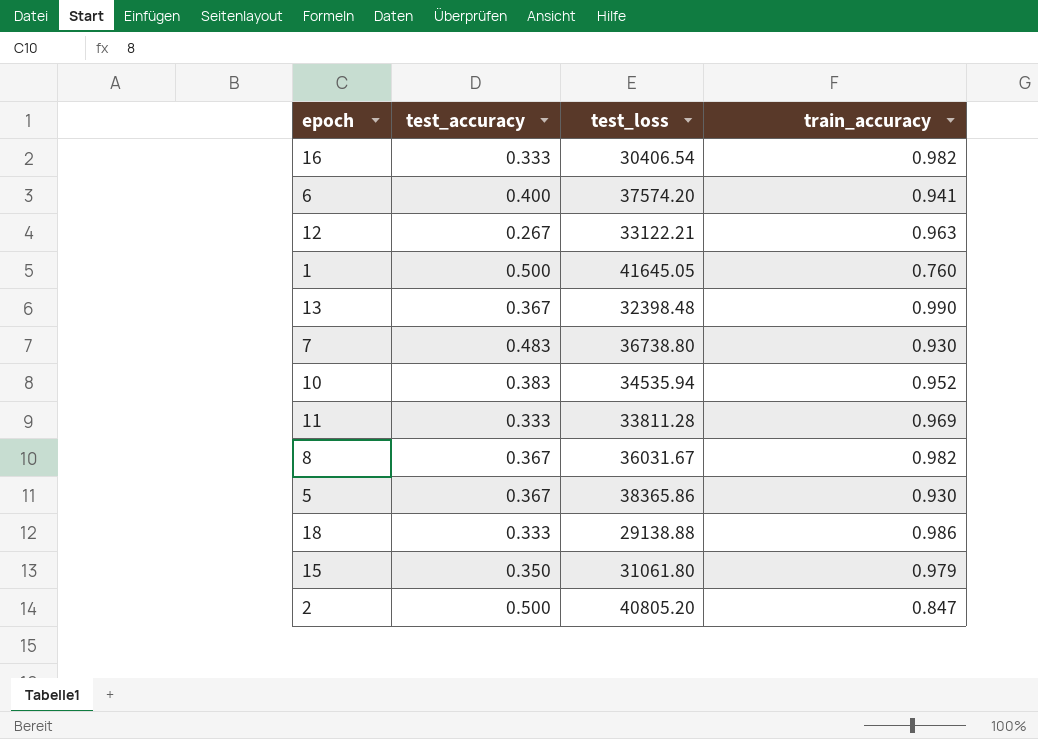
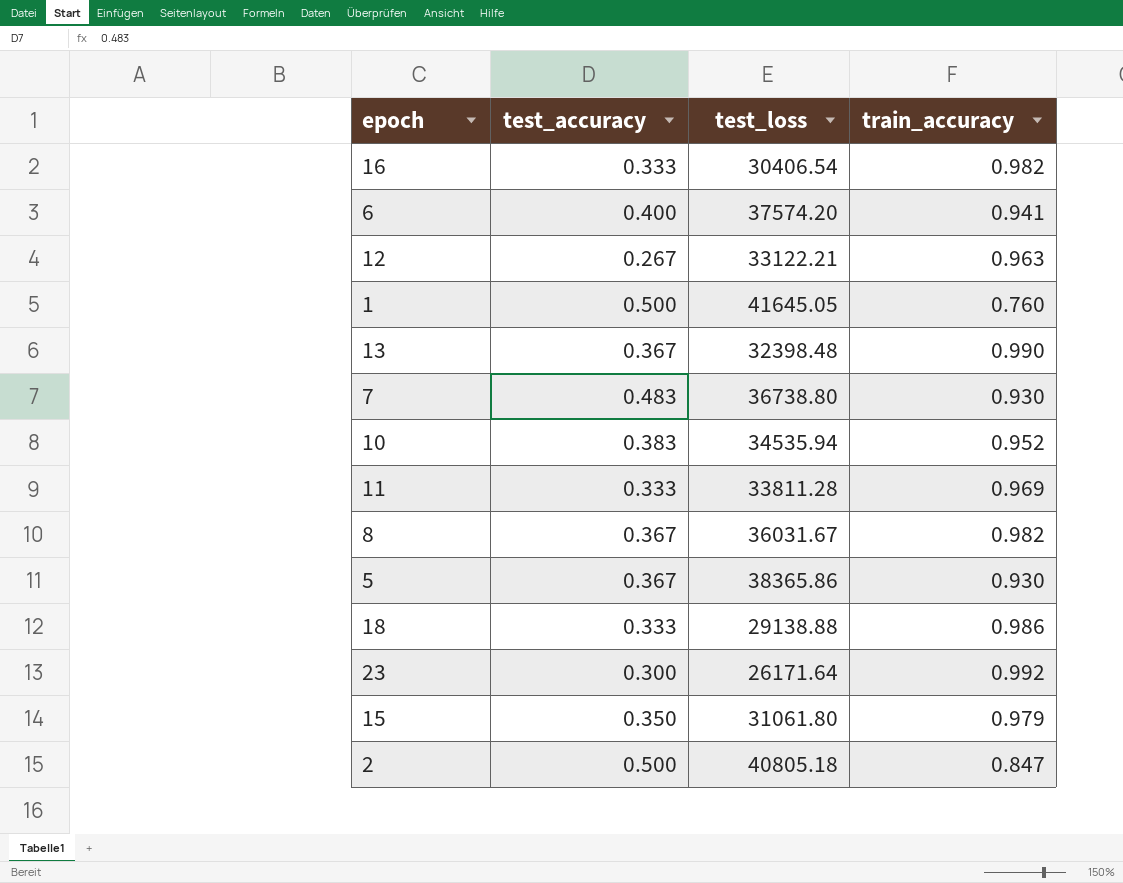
row 23: none -> 0.300 | 26171.64 | 0.992
2 | test_loss: 40805.20 -> 40805.18

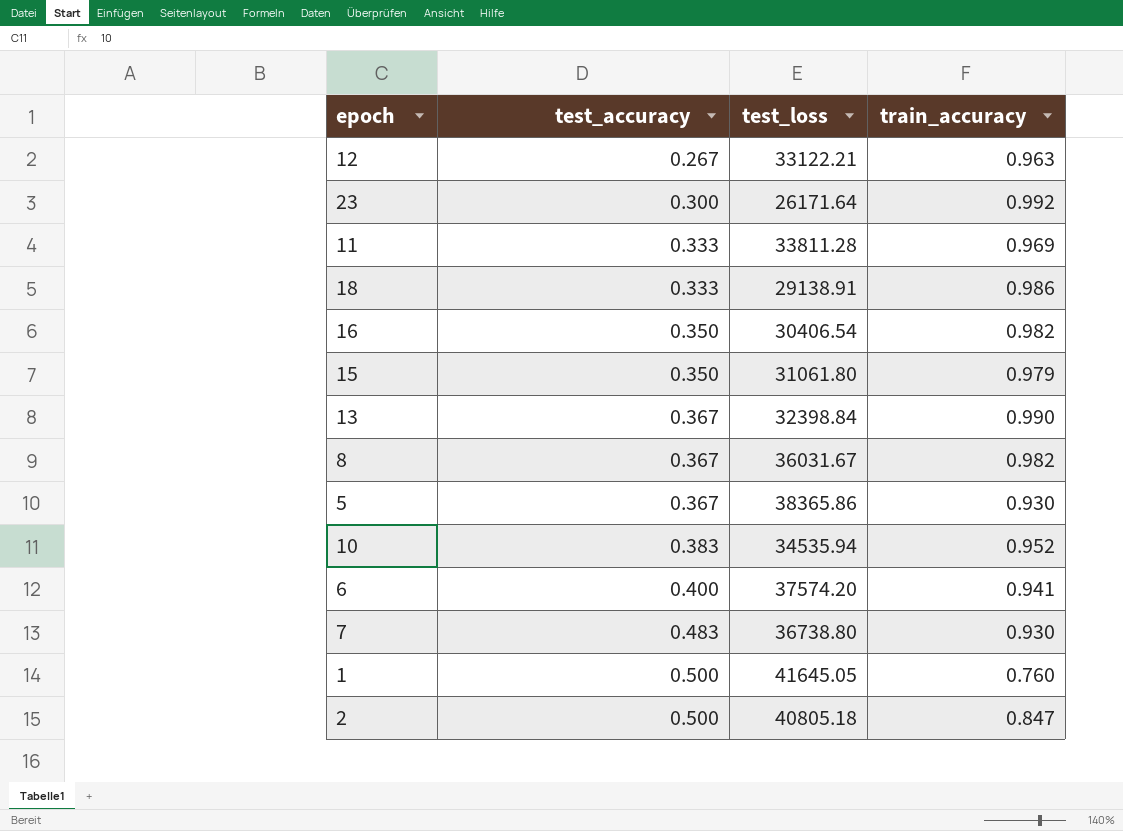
row order: none -> test_accuracy ascending
18 | test_loss: 29138.88 -> 29138.91
16 | test_accuracy: 0.333 -> 0.350
13 | test_loss: 32398.48 -> 32398.84

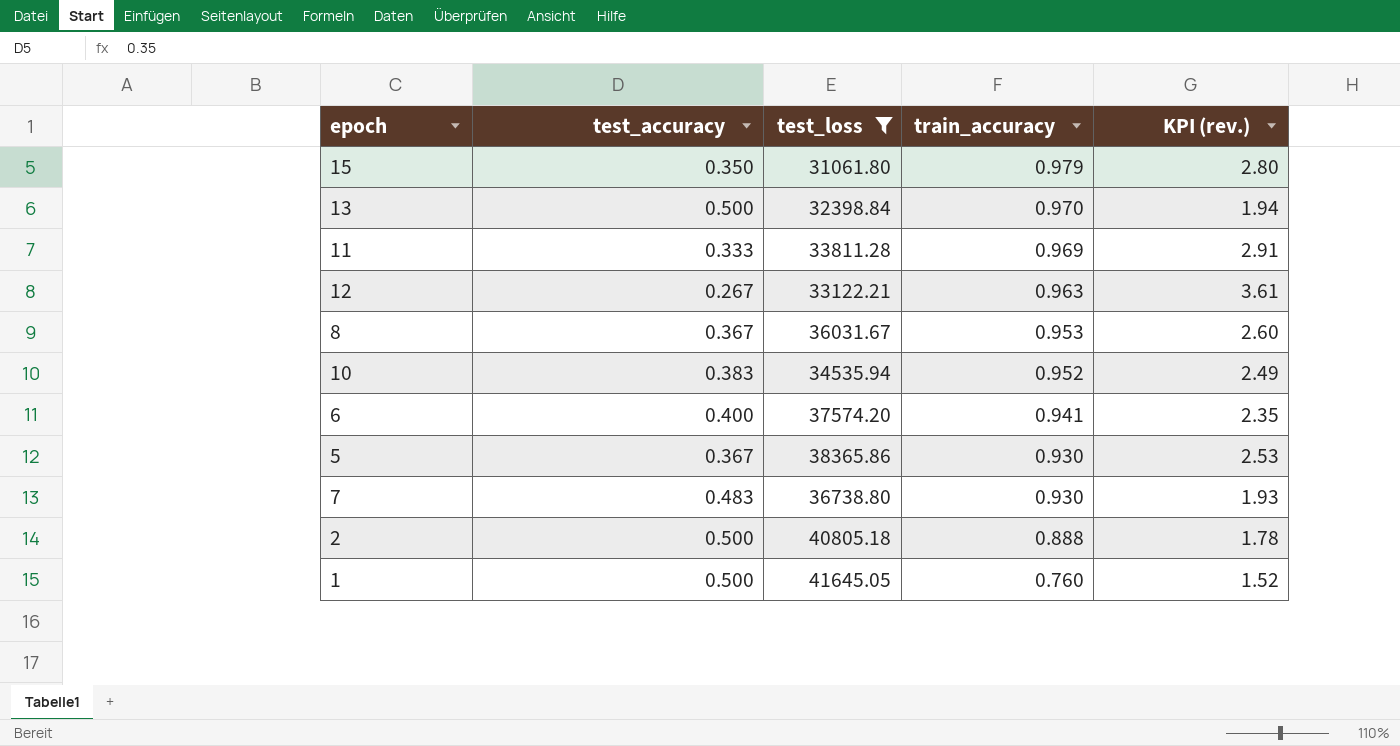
filter: none -> test_loss >= 31061.80
row order: test_accuracy ascending -> train_accuracy descending
column KPI (rev.) | formula: none -> [train_accuracy] / [test_accuracy]
13 | test_accuracy: 0.367 -> 0.500
13 | train_accuracy: 0.990 -> 0.970
8 | train_accuracy: 0.982 -> 0.953
2 | train_accuracy: 0.847 -> 0.888

